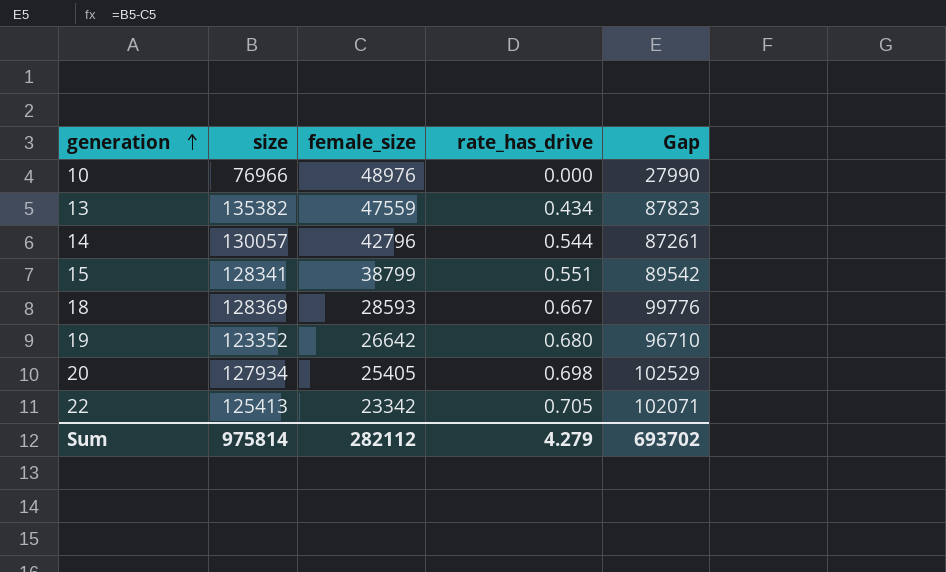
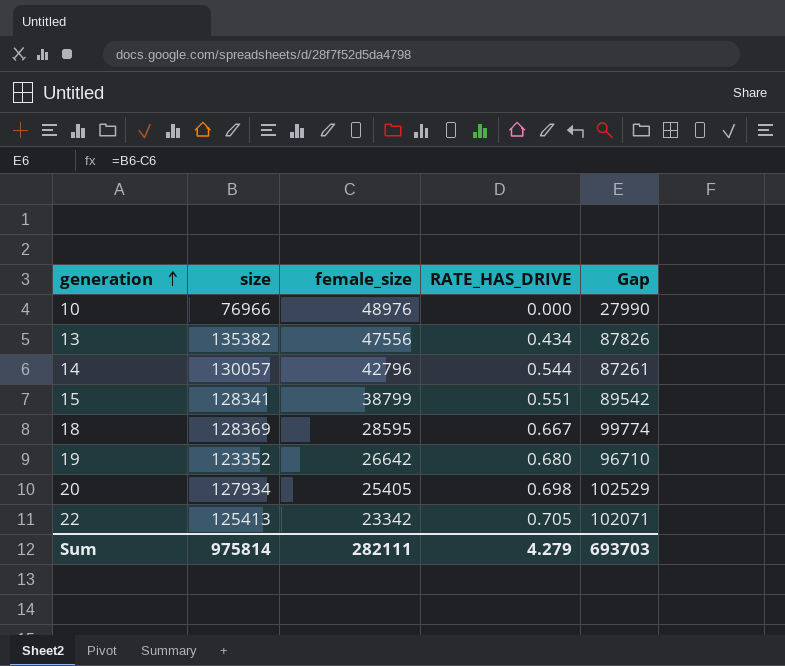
column name: rate_has_drive -> RATE_HAS_DRIVE
13 | female_size: 47559 -> 47556
13 | Gap: 87823 -> 87826
18 | female_size: 28593 -> 28595
18 | Gap: 99776 -> 99774
Sum | female_size: 282112 -> 282111
Sum | Gap: 693702 -> 693703

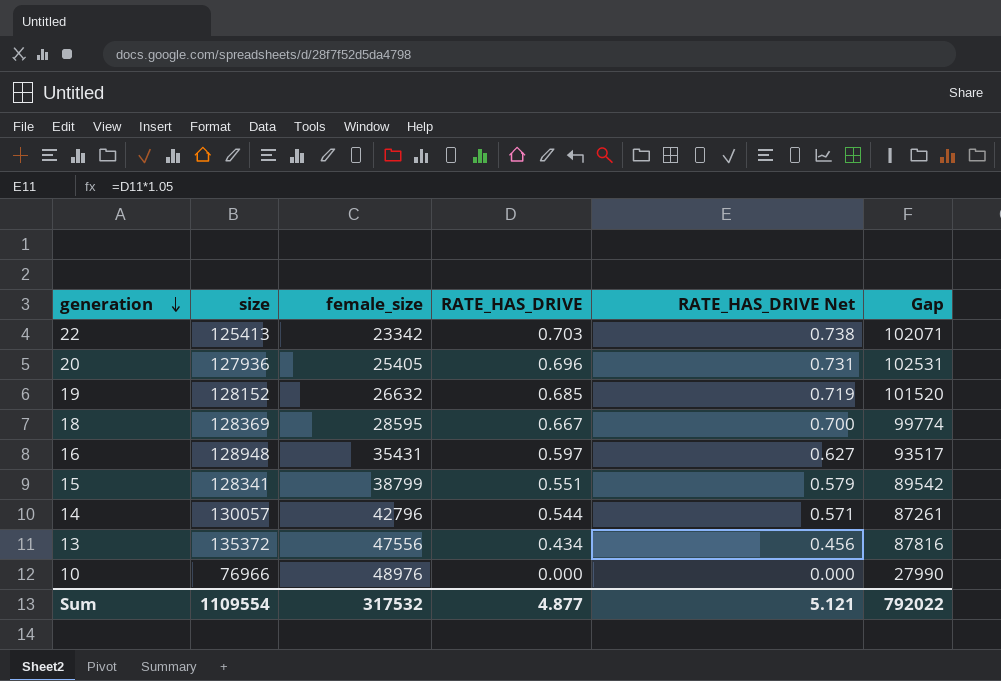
row order: generation ascending -> generation descending
column RATE_HAS_DRIVE Net | formula: none -> [RATE_HAS_DRIVE] * 1.05
22 | RATE_HAS_DRIVE: 0.705 -> 0.703
20 | size: 127934 -> 127936
20 | RATE_HAS_DRIVE: 0.698 -> 0.696
20 | Gap: 102529 -> 102531
19 | size: 123352 -> 128152
19 | female_size: 26642 -> 26632
19 | RATE_HAS_DRIVE: 0.680 -> 0.685
19 | Gap: 96710 -> 101520
row 16: none -> 128948 | 35431 | 0.597 | 0.627 | 93517
13 | size: 135382 -> 135372
13 | Gap: 87826 -> 87816
Sum | size: 975814 -> 1109554
Sum | female_size: 282111 -> 317532
Sum | RATE_HAS_DRIVE: 4.279 -> 4.877
Sum | Gap: 693703 -> 792022

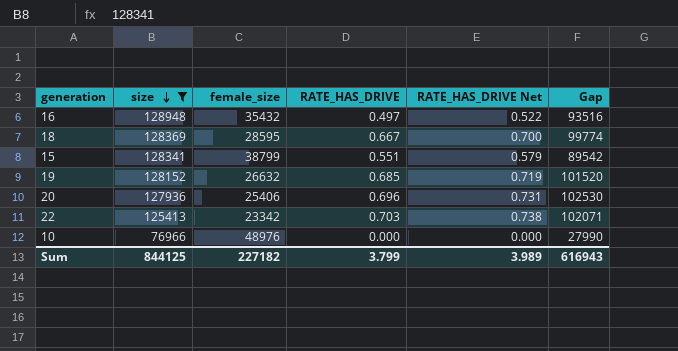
filter: none -> size <= 128948
row order: generation descending -> size descending
16 | female_size: 35431 -> 35432
16 | RATE_HAS_DRIVE: 0.597 -> 0.497
16 | RATE_HAS_DRIVE Net: 0.627 -> 0.522
16 | Gap: 93517 -> 93516
20 | female_size: 25405 -> 25406
20 | Gap: 102531 -> 102530
Sum | size: 1109554 -> 844125
Sum | female_size: 317532 -> 227182
Sum | RATE_HAS_DRIVE: 4.877 -> 3.799
Sum | RATE_HAS_DRIVE Net: 5.121 -> 3.989
Sum | Gap: 792022 -> 616943

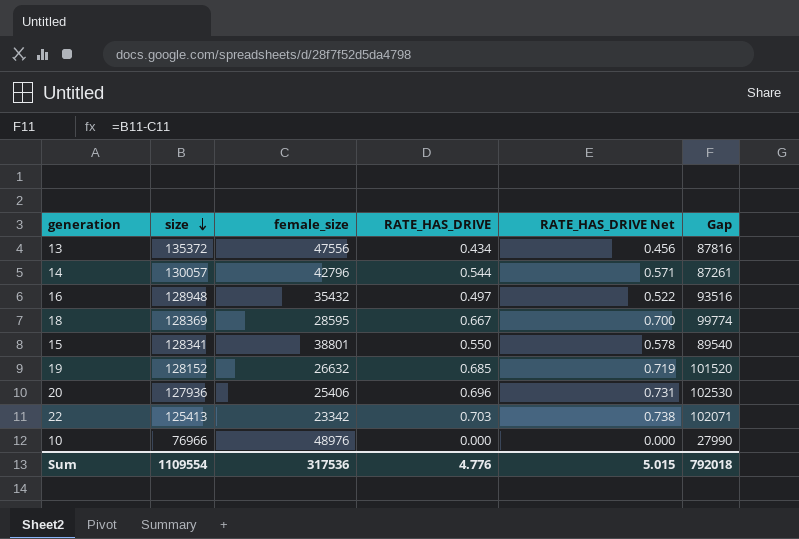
filter: size <= 128948 -> none
15 | female_size: 38799 -> 38801
15 | RATE_HAS_DRIVE: 0.551 -> 0.550
15 | RATE_HAS_DRIVE Net: 0.579 -> 0.578
15 | Gap: 89542 -> 89540
Sum | size: 844125 -> 1109554
Sum | female_size: 227182 -> 317536
Sum | RATE_HAS_DRIVE: 3.799 -> 4.776
Sum | RATE_HAS_DRIVE Net: 3.989 -> 5.015
Sum | Gap: 616943 -> 792018

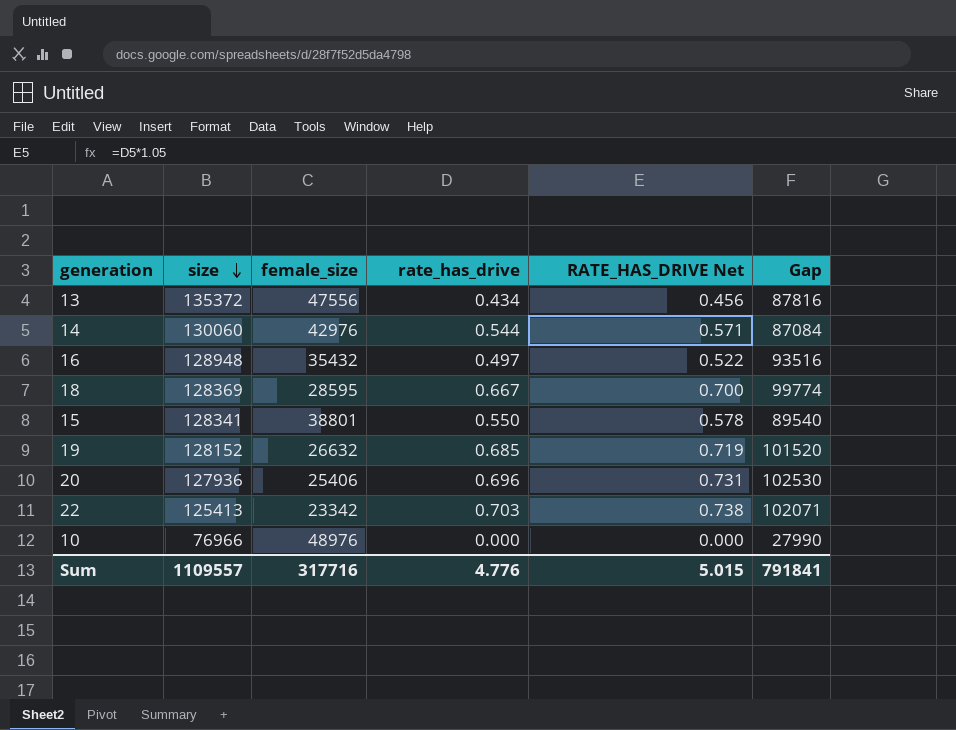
column name: RATE_HAS_DRIVE -> rate_has_drive
14 | size: 130057 -> 130060
14 | female_size: 42796 -> 42976
14 | Gap: 87261 -> 87084
Sum | size: 1109554 -> 1109557
Sum | female_size: 317536 -> 317716
Sum | Gap: 792018 -> 791841

